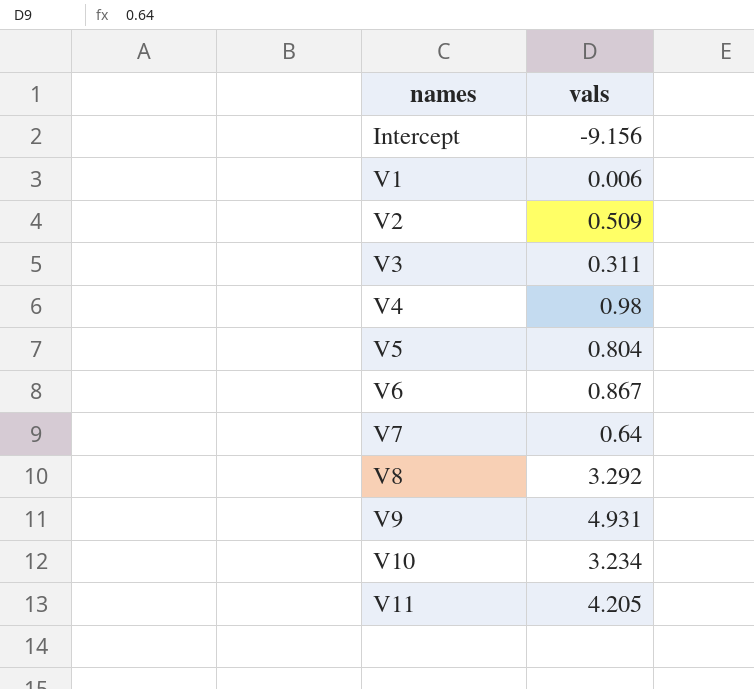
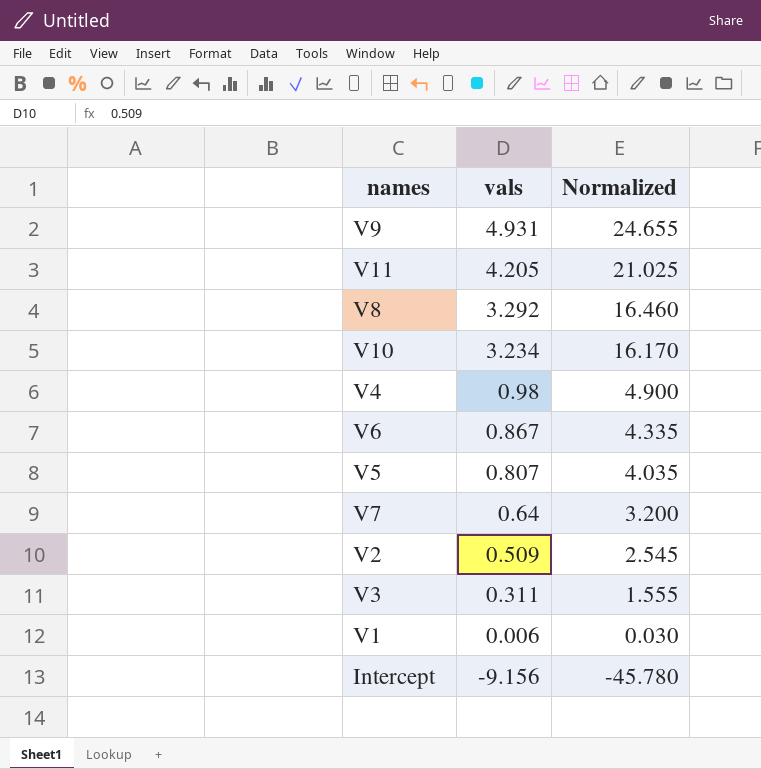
row order: names ascending -> vals descending
column Normalized | formula: none -> [vals] * 5
V5 | vals: 0.804 -> 0.807

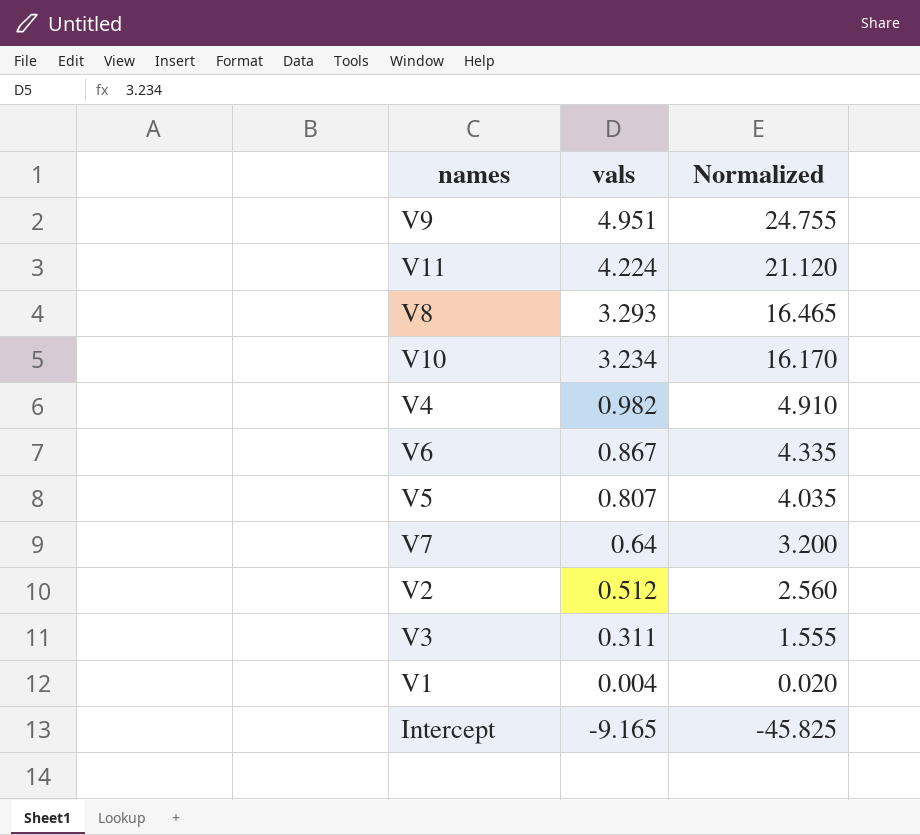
V9 | vals: 4.931 -> 4.951
V9 | Normalized: 24.655 -> 24.755
V11 | vals: 4.205 -> 4.224
V11 | Normalized: 21.025 -> 21.120
V8 | vals: 3.292 -> 3.293
V8 | Normalized: 16.460 -> 16.465
V4 | vals: 0.98 -> 0.982
V4 | Normalized: 4.900 -> 4.910
V2 | vals: 0.509 -> 0.512
V2 | Normalized: 2.545 -> 2.560
V1 | vals: 0.006 -> 0.004
V1 | Normalized: 0.030 -> 0.020
Intercept | vals: -9.156 -> -9.165
Intercept | Normalized: -45.780 -> -45.825

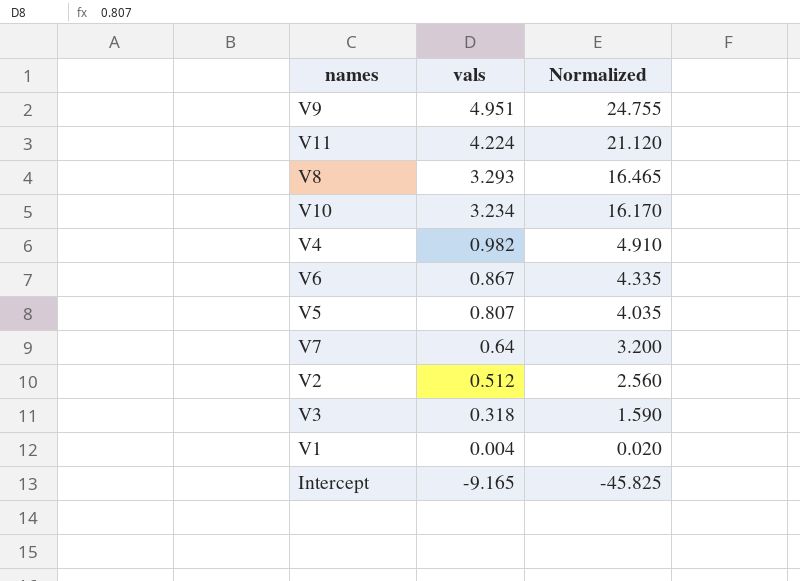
V3 | vals: 0.311 -> 0.318
V3 | Normalized: 1.555 -> 1.590

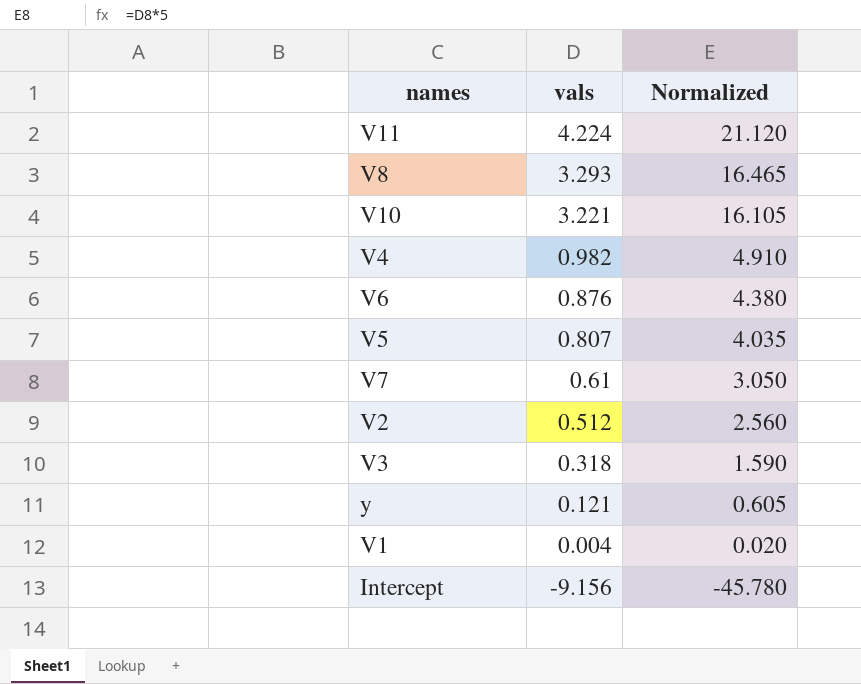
row V9: 4.951 | 24.755 -> none
V10 | vals: 3.234 -> 3.221
V10 | Normalized: 16.170 -> 16.105
V6 | vals: 0.867 -> 0.876
V6 | Normalized: 4.335 -> 4.380
V7 | vals: 0.64 -> 0.61
V7 | Normalized: 3.200 -> 3.050
row y: none -> 0.121 | 0.605
Intercept | vals: -9.165 -> -9.156
Intercept | Normalized: -45.825 -> -45.780

